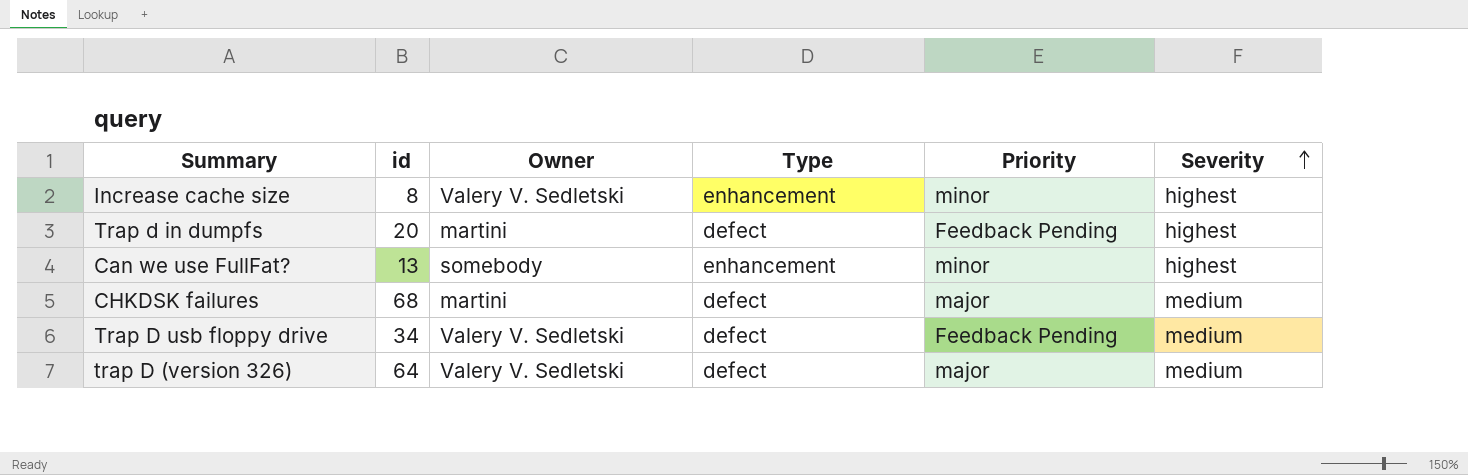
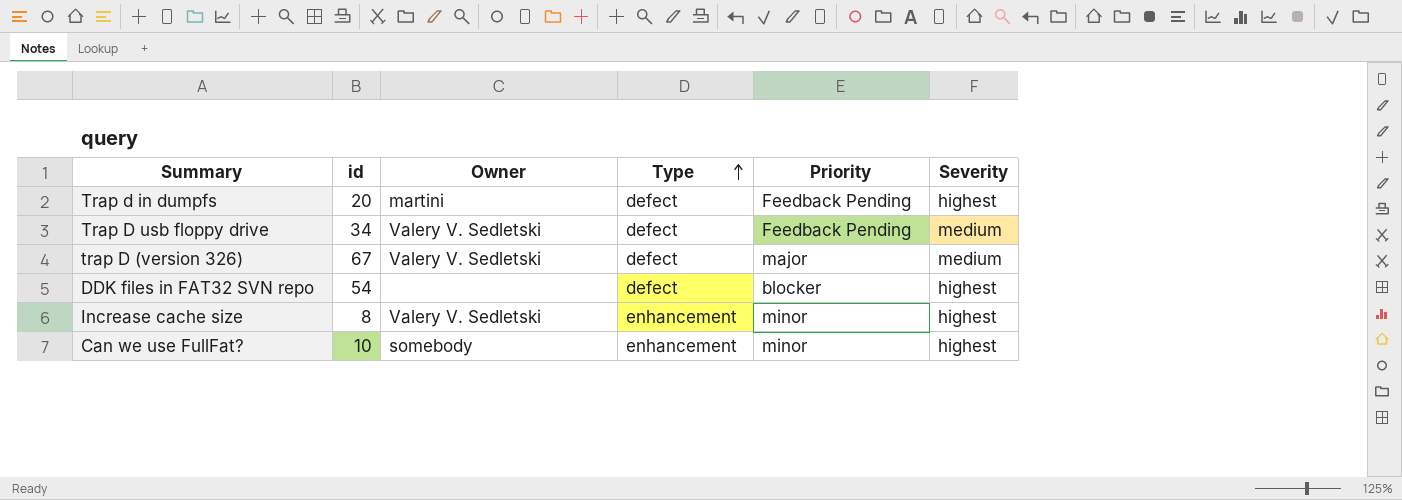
row order: Severity ascending -> Type ascending
row CHKDSK failures: 68 | martini | defect | major | medium -> none
trap D (version 326) | id: 64 -> 67
row DDK files in FAT32 SVN repo: none -> 54 | none | defect | blocker | highest
Can we use FullFat? | id: 13 -> 10

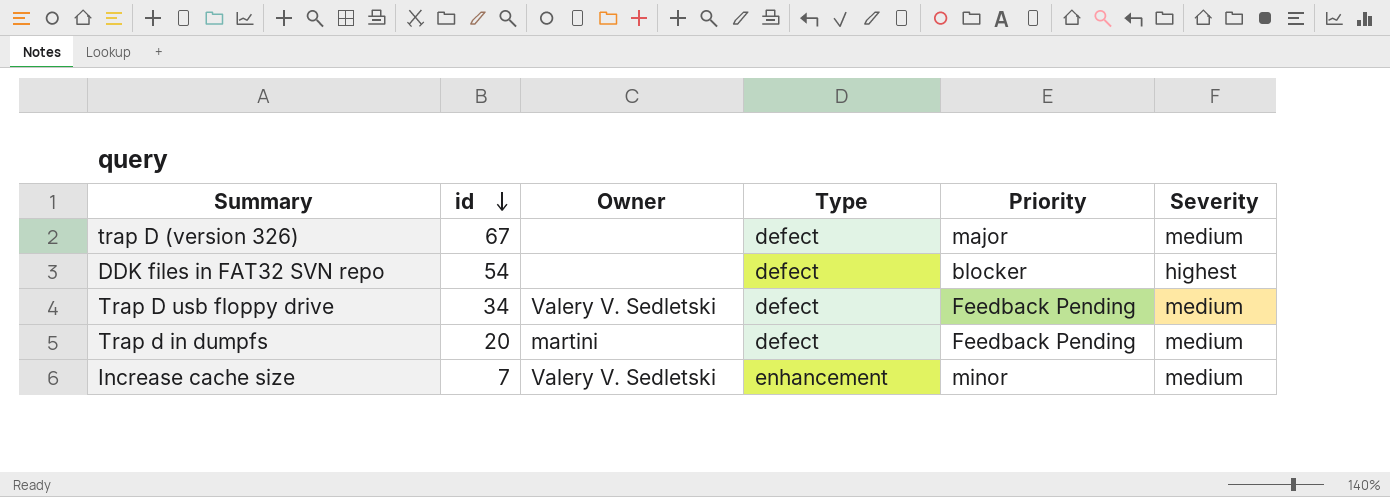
row order: Type ascending -> id descending
row Can we use FullFat?: 10 | somebody | enhancement | minor | highest -> none
trap D (version 326) | Owner: Valery V. Sedletski -> none
Trap d in dumpfs | Severity: highest -> medium
Increase cache size | id: 8 -> 7
Increase cache size | Severity: highest -> medium

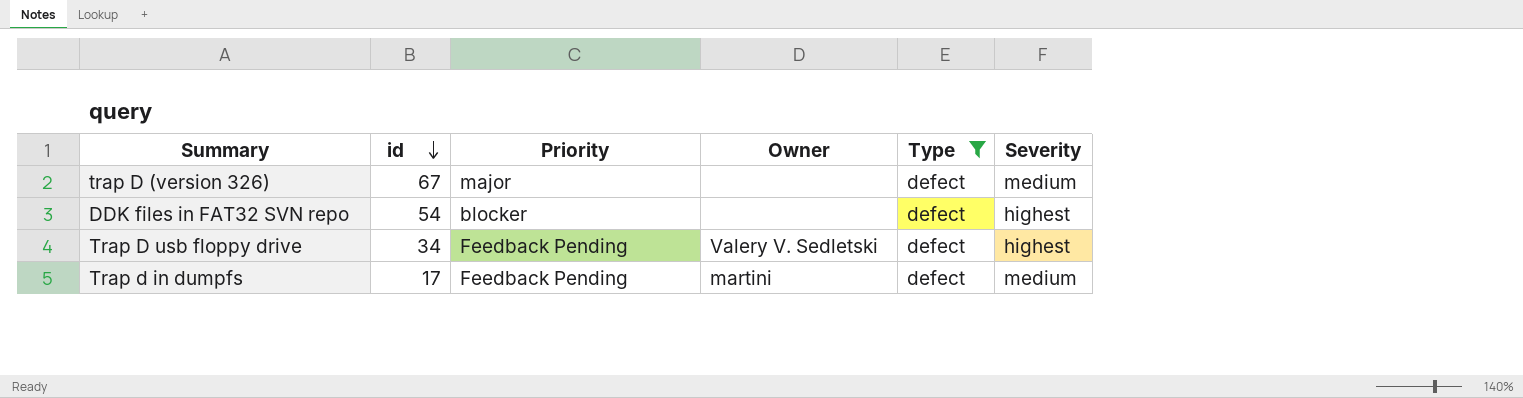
filter: none -> Type = defect
column Priority | position: 5 -> 3
Trap D usb floppy drive | Severity: medium -> highest
Trap d in dumpfs | id: 20 -> 17

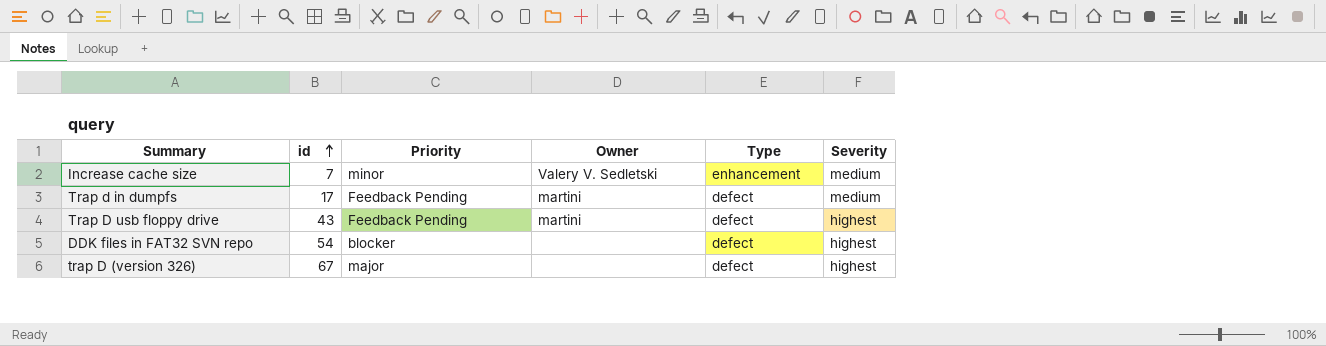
filter: Type = defect -> none
row order: id descending -> id ascending
Trap D usb floppy drive | id: 34 -> 43
Trap D usb floppy drive | Owner: Valery V. Sedletski -> martini
trap D (version 326) | Severity: medium -> highest

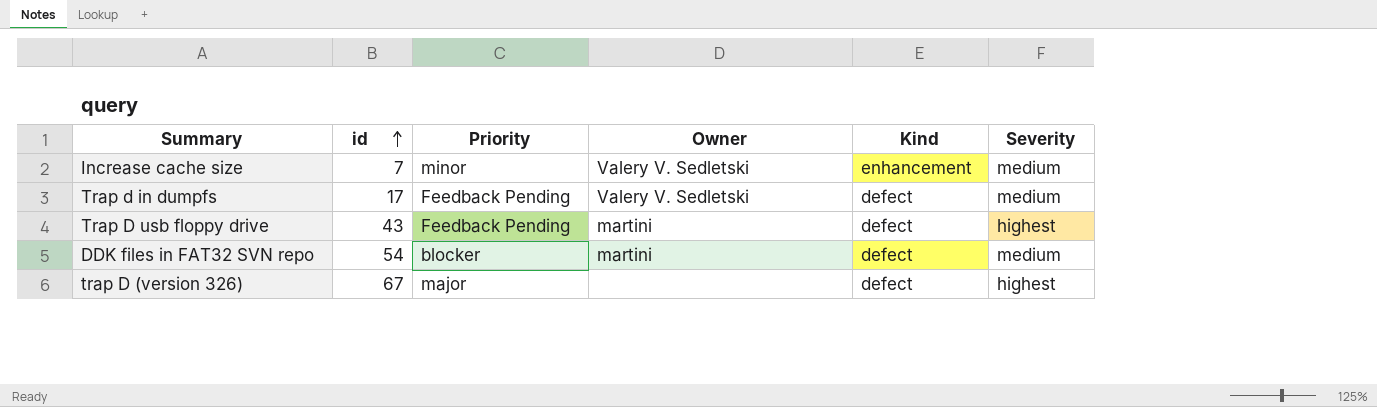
column name: Type -> Kind
Trap d in dumpfs | Owner: martini -> Valery V. Sedletski
DDK files in FAT32 SVN repo | Owner: none -> martini
DDK files in FAT32 SVN repo | Severity: highest -> medium

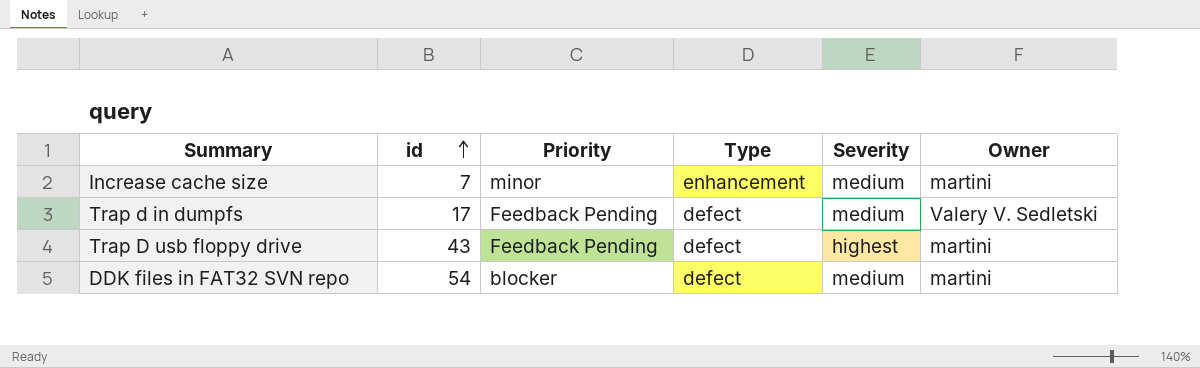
column name: Kind -> Type
column Owner | position: 4 -> 6
row trap D (version 326): 67 | major | none | defect | highest -> none
Increase cache size | Owner: Valery V. Sedletski -> martini

